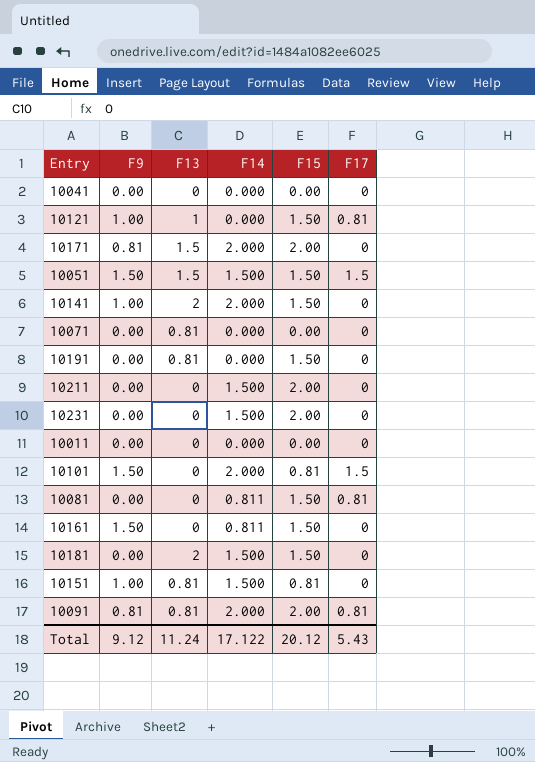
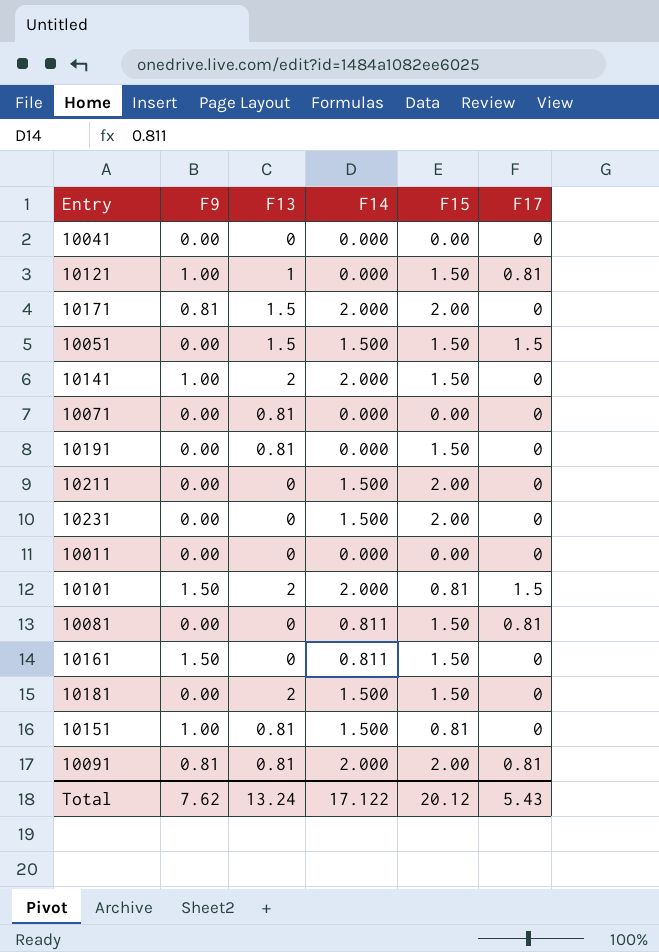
10051 | F9: 1.50 -> 0.00
10101 | F13: 0 -> 2
Total | F9: 9.12 -> 7.62
Total | F13: 11.24 -> 13.24

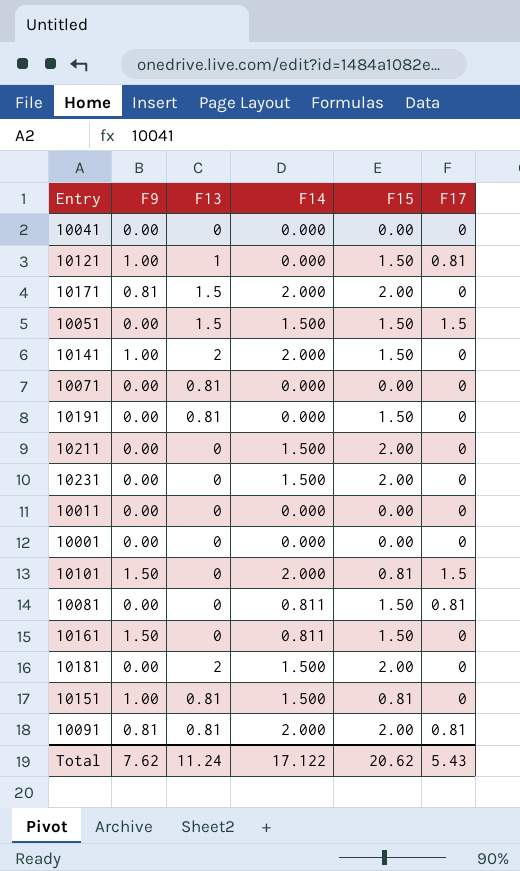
row 10001: none -> 0.00 | 0 | 0.000 | 0.00 | 0
10101 | F13: 2 -> 0
10181 | F15: 1.50 -> 2.00
Total | F13: 13.24 -> 11.24
Total | F15: 20.12 -> 20.62

